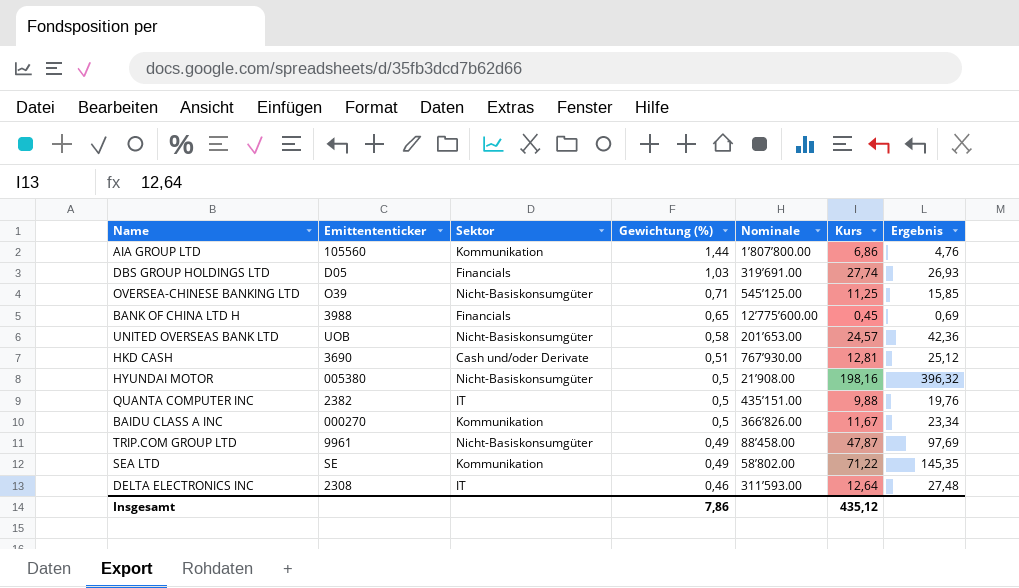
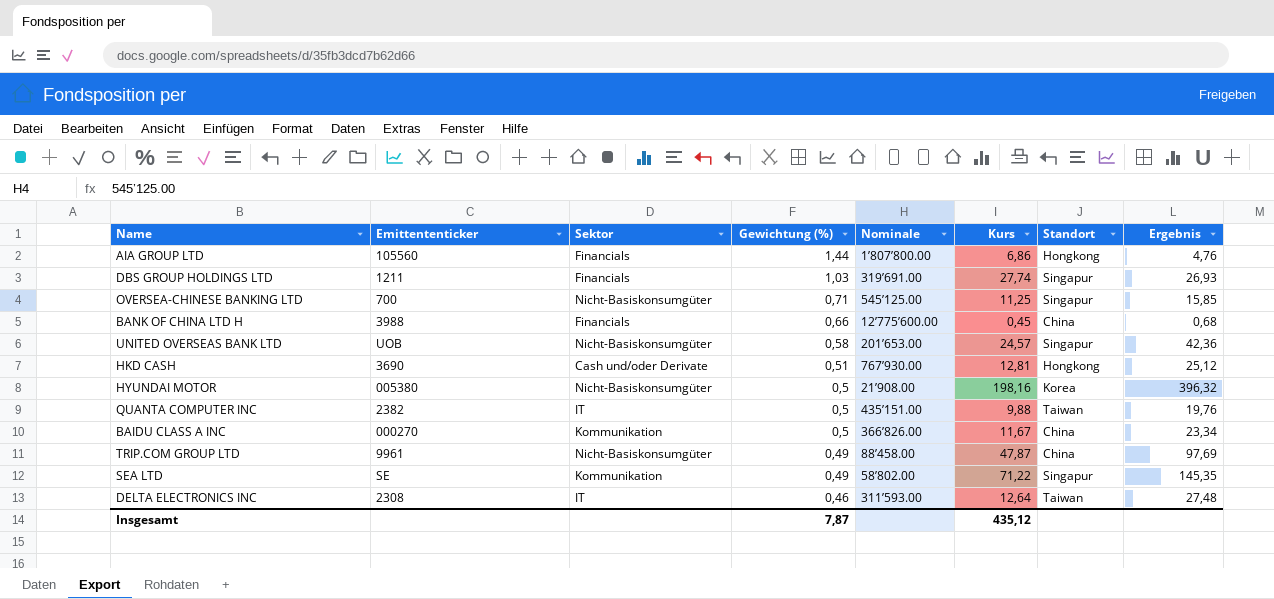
column Standort | position: none -> 7
AIA GROUP LTD | Sektor: Kommunikation -> Financials
DBS GROUP HOLDINGS LTD | Emittententicker: D05 -> 1211
OVERSEA-CHINESE BANKING LTD | Emittententicker: O39 -> 700
BANK OF CHINA LTD H | Gewichtung (%): 0,65 -> 0,66
BANK OF CHINA LTD H | Ergebnis: 0,69 -> 0,68
Insgesamt | Gewichtung (%): 7,86 -> 7,87

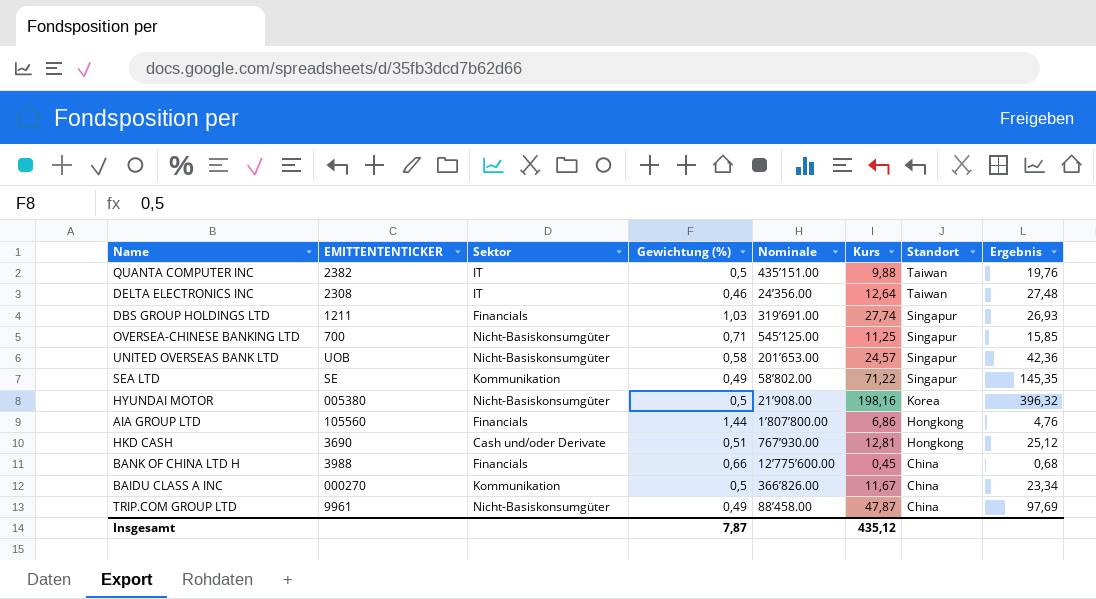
row order: Gewichtung (%) descending -> Standort descending
column name: Emittententicker -> EMITTENTENTICKER
DELTA ELECTRONICS INC | Nominale: 311’593.00 -> 24’356.00

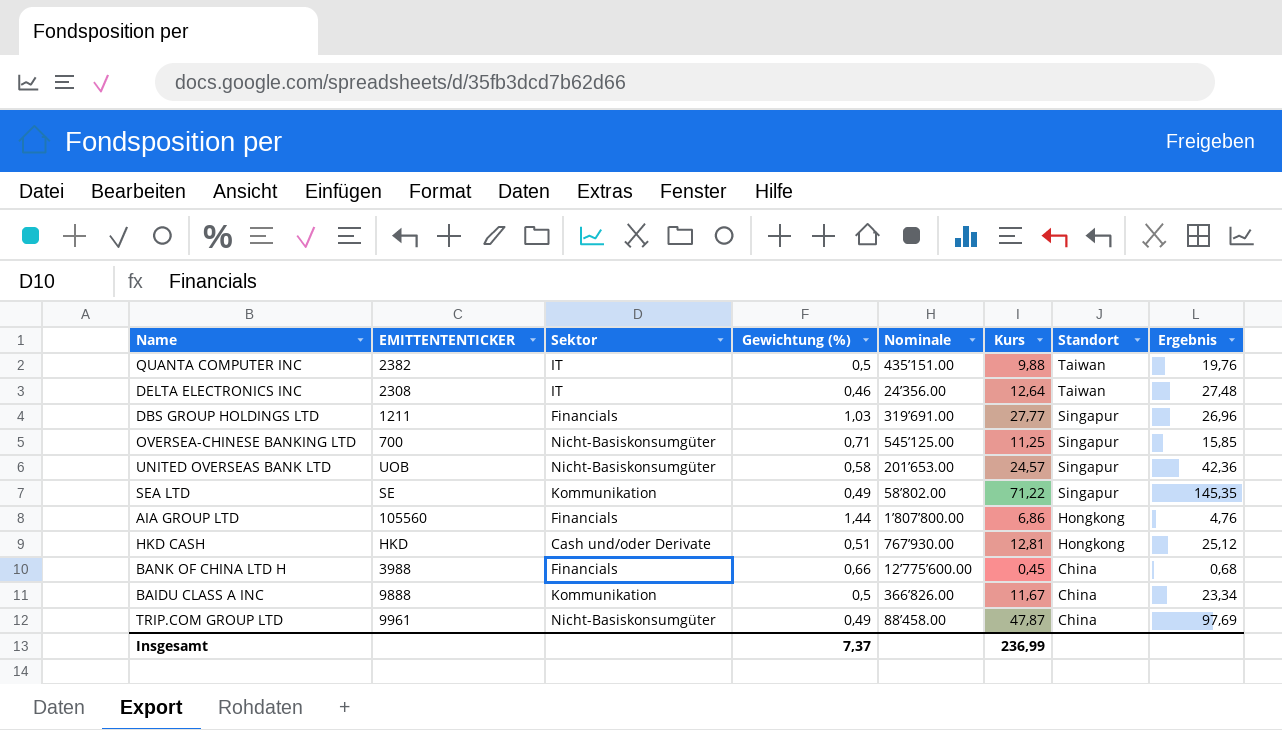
row HYUNDAI MOTOR: 005380 | Nicht-Basiskonsumgüter | 0,5 | 21’908.00 | 198,16 | Korea | 396,32 -> none
DBS GROUP HOLDINGS LTD | Kurs: 27,74 -> 27,77
DBS GROUP HOLDINGS LTD | Ergebnis: 26,93 -> 26,96
HKD CASH | EMITTENTENTICKER: 3690 -> HKD
BAIDU CLASS A INC | EMITTENTENTICKER: 000270 -> 9888
Insgesamt | Gewichtung (%): 7,87 -> 7,37
Insgesamt | Kurs: 435,12 -> 236,99

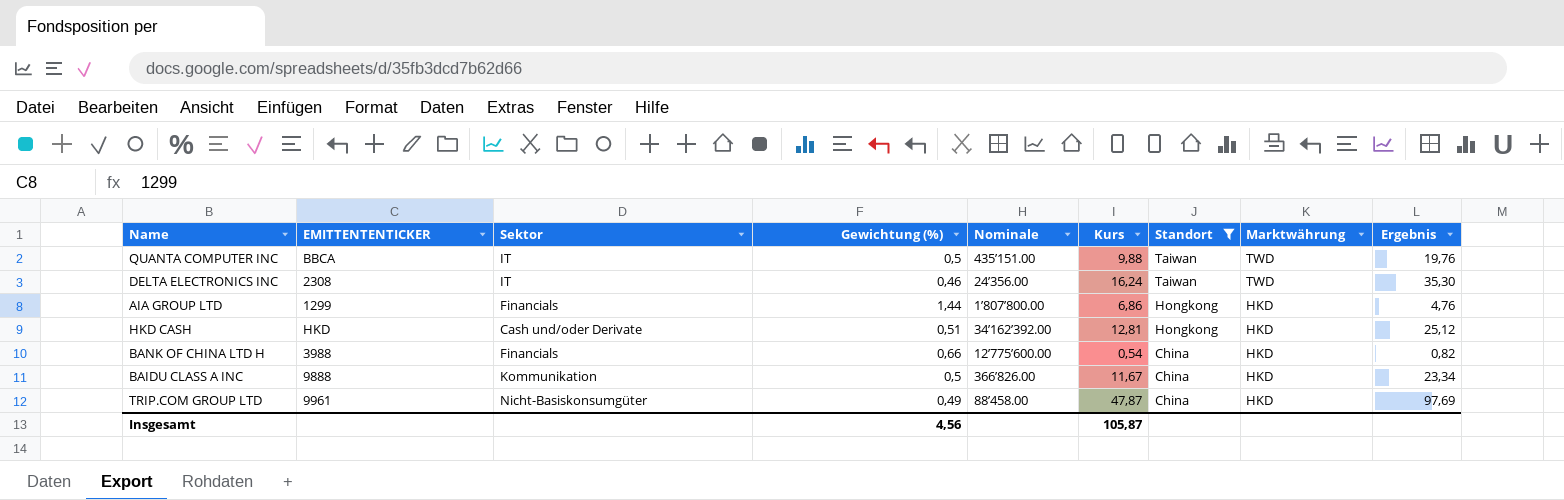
filter: none -> Standort != Singapur
column Marktwährung | position: none -> 8
QUANTA COMPUTER INC | EMITTENTENTICKER: 2382 -> BBCA
DELTA ELECTRONICS INC | Kurs: 12,64 -> 16,24
DELTA ELECTRONICS INC | Ergebnis: 27,48 -> 35,30
AIA GROUP LTD | EMITTENTENTICKER: 105560 -> 1299
HKD CASH | Nominale: 767’930.00 -> 34’162’392.00
BANK OF CHINA LTD H | Kurs: 0,45 -> 0,54
BANK OF CHINA LTD H | Ergebnis: 0,68 -> 0,82
Insgesamt | Gewichtung (%): 7,37 -> 4,56
Insgesamt | Kurs: 236,99 -> 105,87

